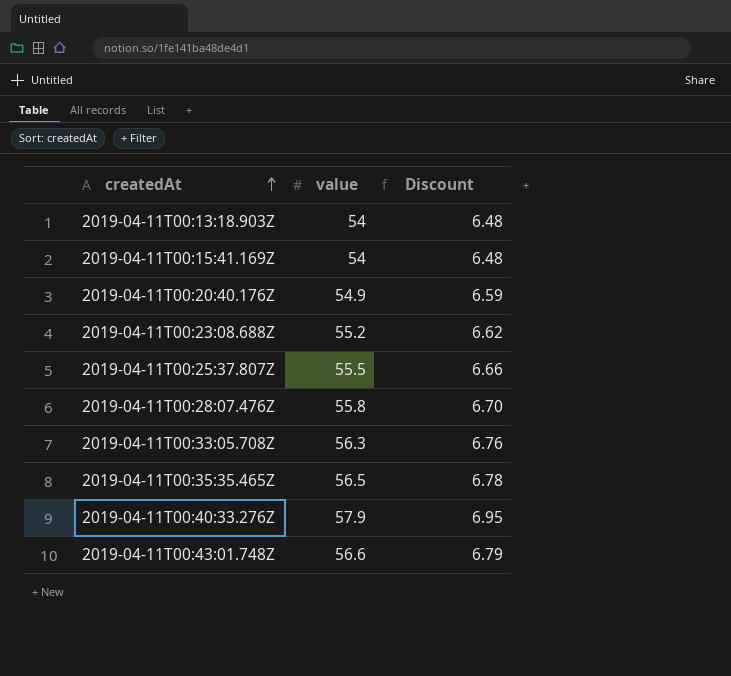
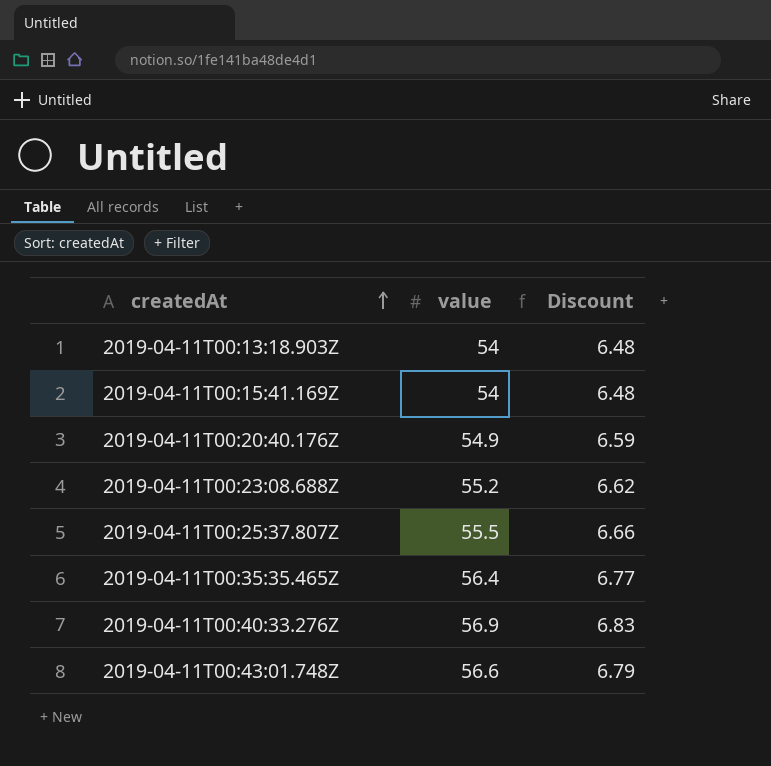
row 2019-04-11T00:28:07.476Z: 55.8 | 6.70 -> none
row 2019-04-11T00:33:05.708Z: 56.3 | 6.76 -> none
2019-04-11T00:35:35.465Z | value: 56.5 -> 56.4
2019-04-11T00:35:35.465Z | Discount: 6.78 -> 6.77
2019-04-11T00:40:33.276Z | value: 57.9 -> 56.9
2019-04-11T00:40:33.276Z | Discount: 6.95 -> 6.83

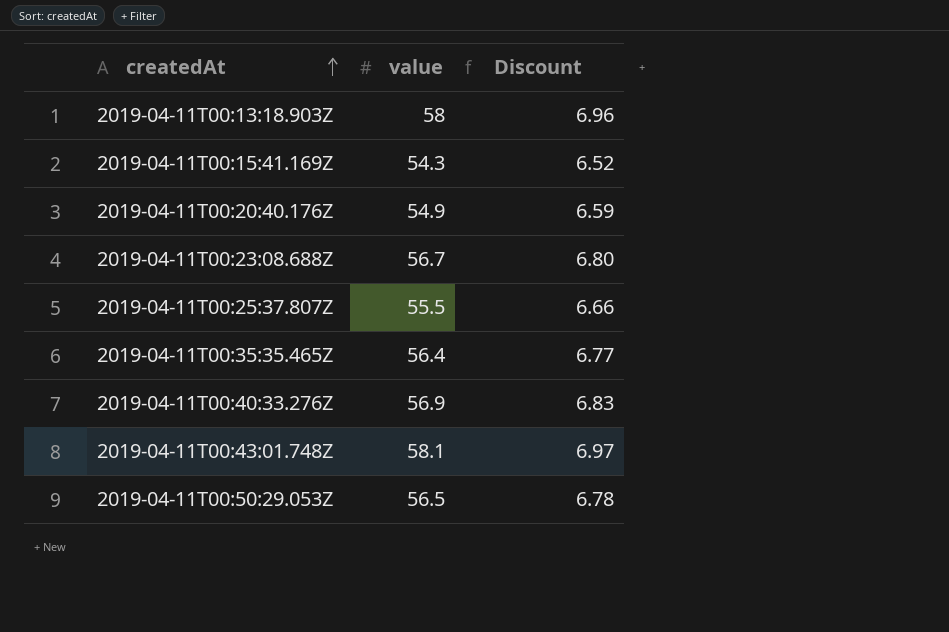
2019-04-11T00:13:18.903Z | value: 54 -> 58
2019-04-11T00:13:18.903Z | Discount: 6.48 -> 6.96
2019-04-11T00:15:41.169Z | value: 54 -> 54.3
2019-04-11T00:15:41.169Z | Discount: 6.48 -> 6.52
2019-04-11T00:23:08.688Z | value: 55.2 -> 56.7
2019-04-11T00:23:08.688Z | Discount: 6.62 -> 6.80
2019-04-11T00:43:01.748Z | value: 56.6 -> 58.1
2019-04-11T00:43:01.748Z | Discount: 6.79 -> 6.97
row 2019-04-11T00:50:29.053Z: none -> 56.5 | 6.78

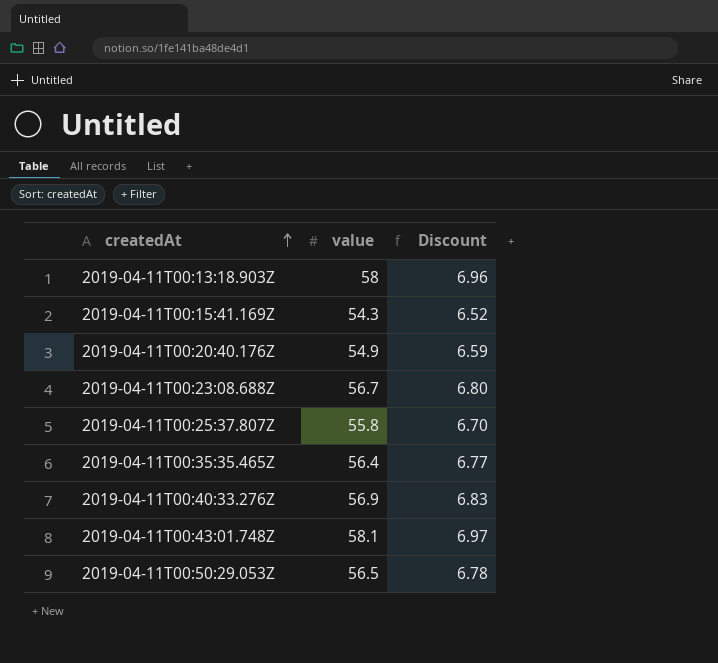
2019-04-11T00:25:37.807Z | value: 55.5 -> 55.8
2019-04-11T00:25:37.807Z | Discount: 6.66 -> 6.70

